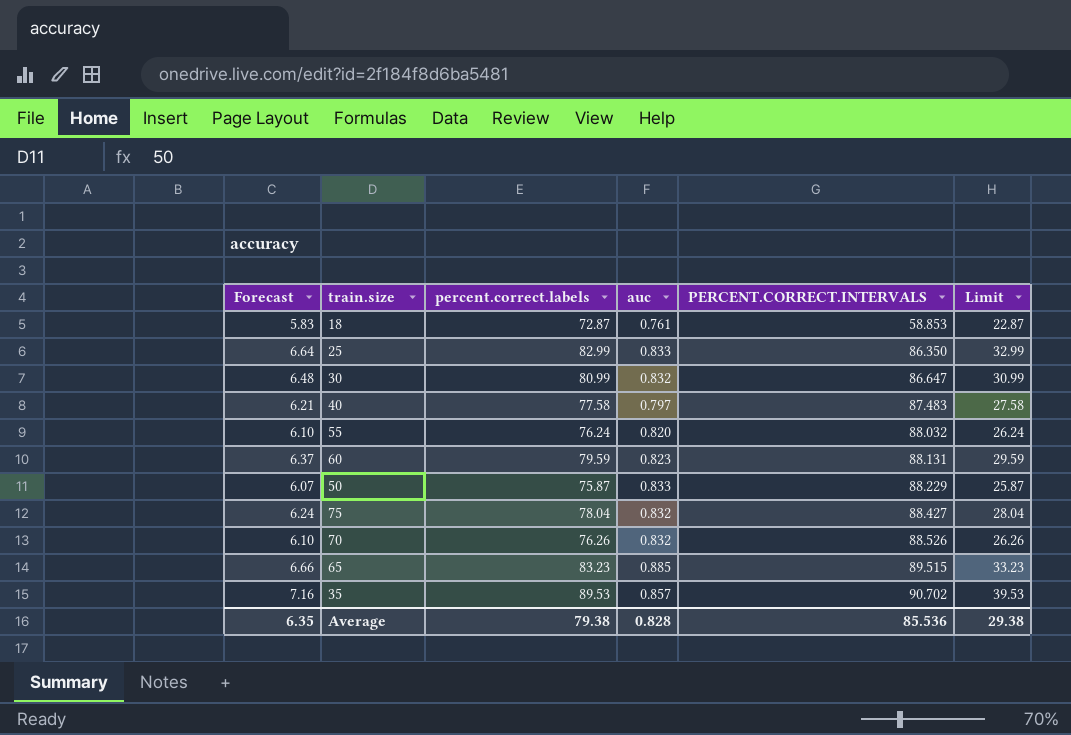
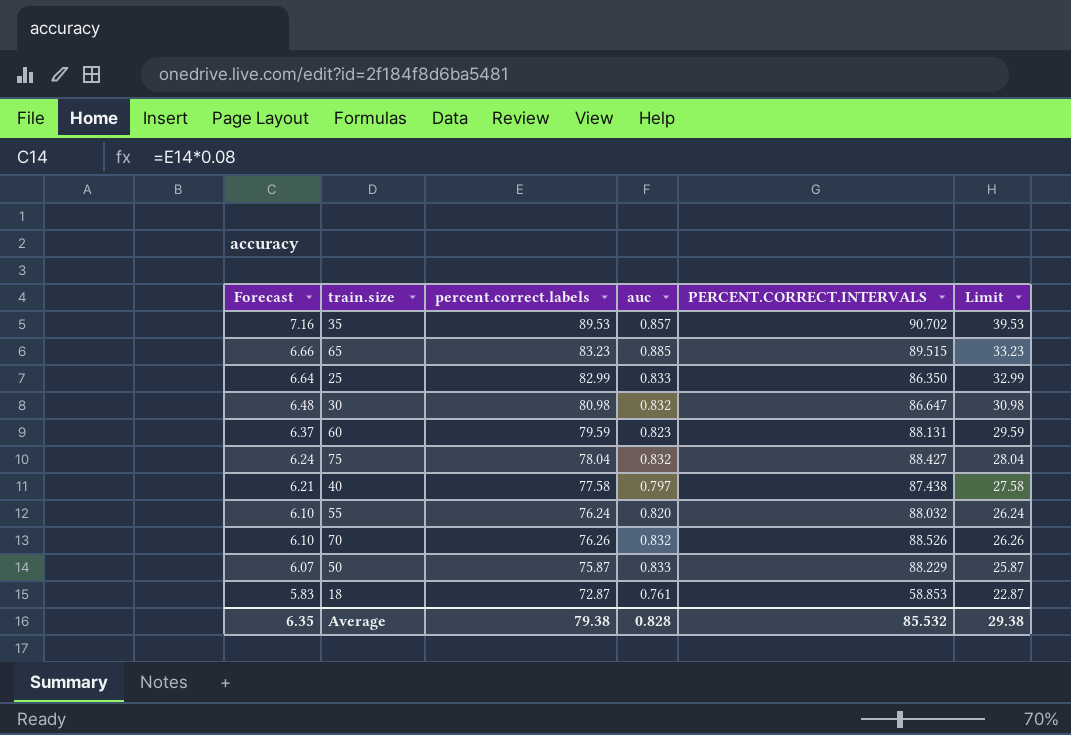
row order: PERCENT.CORRECT.INTERVALS ascending -> Forecast descending
30 | percent.correct.labels: 80.99 -> 80.98
30 | Limit: 30.99 -> 30.98
40 | PERCENT.CORRECT.INTERVALS: 87.483 -> 87.438
Average | PERCENT.CORRECT.INTERVALS: 85.536 -> 85.532

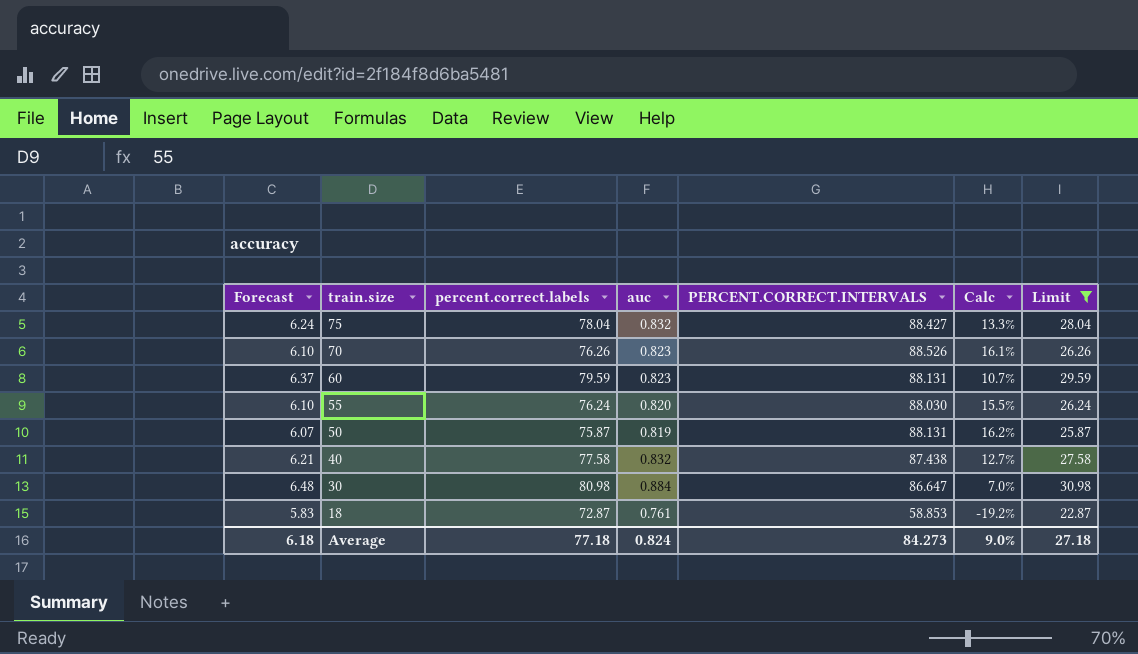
filter: none -> Limit <= 30.98
row order: Forecast descending -> train.size descending
column Calc | formula: none -> ([PERCENT.CORRECT.INTERVALS] - [percent.correct.labels]) / [percent.correct.labels]
70 | auc: 0.832 -> 0.823
55 | PERCENT.CORRECT.INTERVALS: 88.032 -> 88.030
50 | auc: 0.833 -> 0.819
50 | PERCENT.CORRECT.INTERVALS: 88.229 -> 88.131
40 | auc: 0.797 -> 0.832
30 | auc: 0.832 -> 0.884
Average | Forecast: 6.35 -> 6.18
Average | percent.correct.labels: 79.38 -> 77.18
Average | auc: 0.828 -> 0.824
Average | PERCENT.CORRECT.INTERVALS: 85.532 -> 84.273
Average | Limit: 29.38 -> 27.18

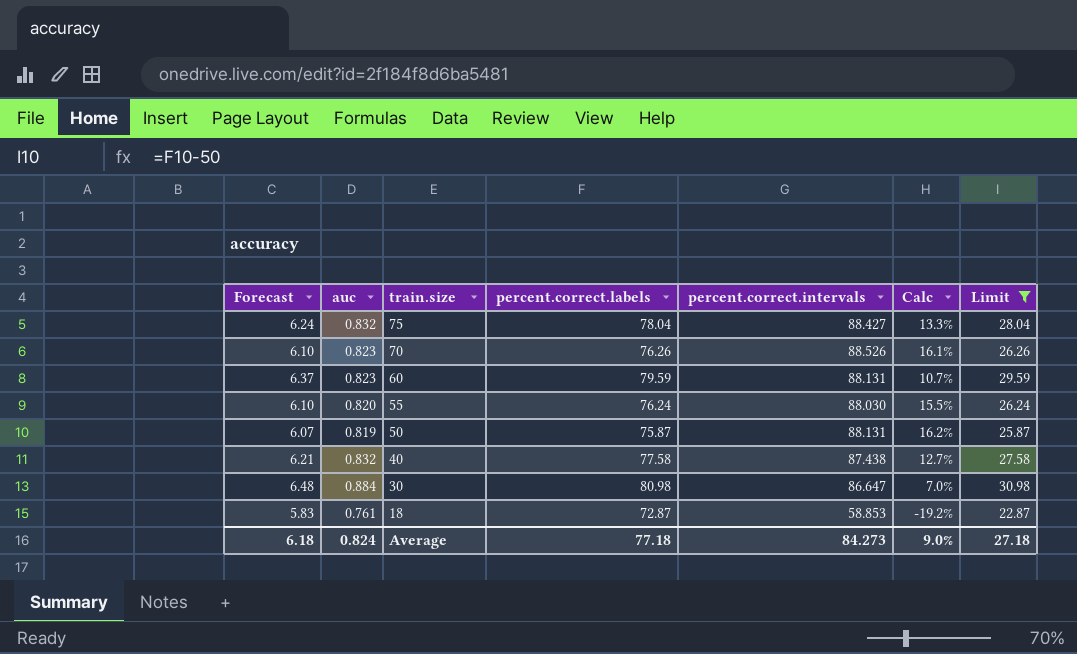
column auc | position: 4 -> 2
column name: PERCENT.CORRECT.INTERVALS -> percent.correct.intervals

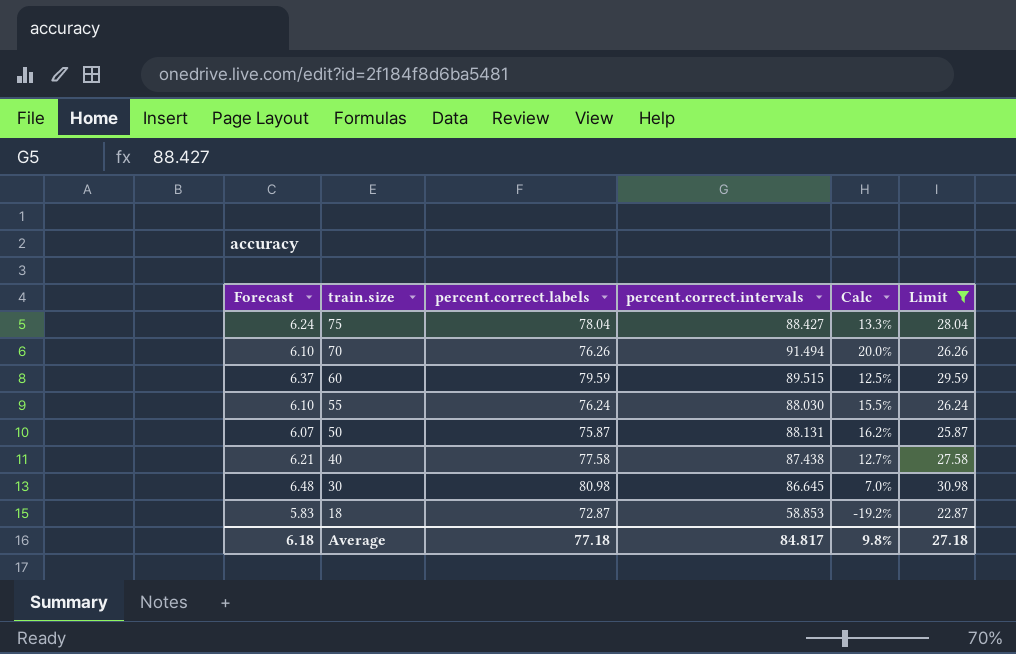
column auc | position: 2 -> none
70 | percent.correct.intervals: 88.526 -> 91.494
70 | Calc: 16.1% -> 20.0%
60 | percent.correct.intervals: 88.131 -> 89.515
60 | Calc: 10.7% -> 12.5%
30 | percent.correct.intervals: 86.647 -> 86.645
Average | percent.correct.intervals: 84.273 -> 84.817
Average | Calc: 9.0% -> 9.8%

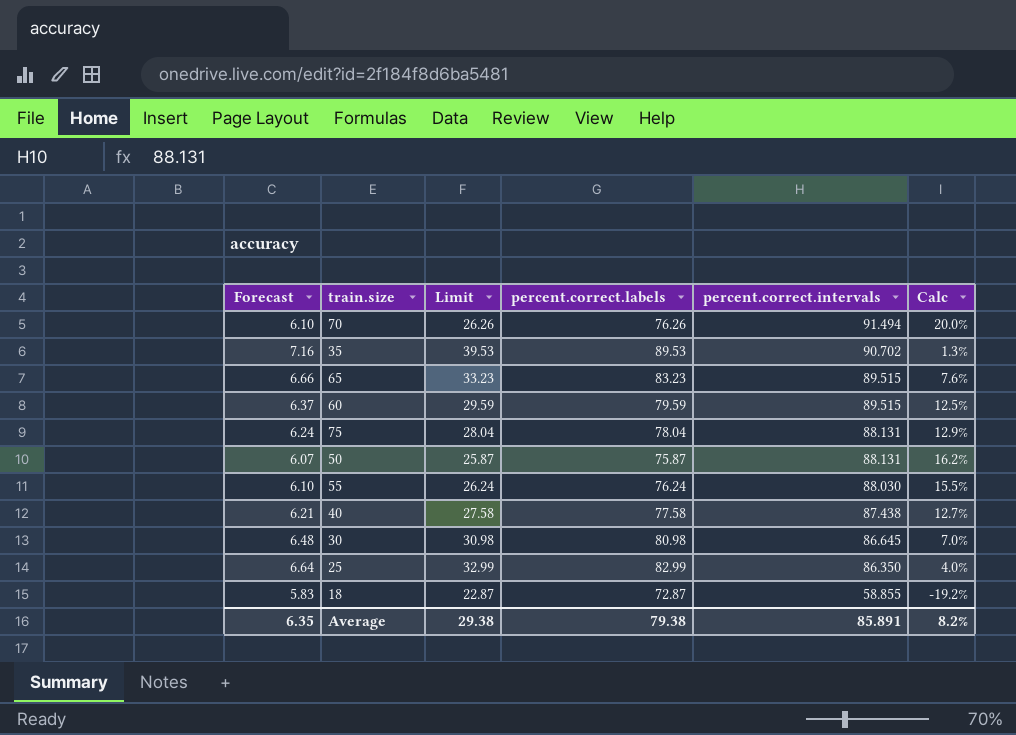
filter: Limit <= 30.98 -> none
row order: train.size descending -> percent.correct.intervals descending
column Limit | position: 6 -> 3
75 | percent.correct.intervals: 88.427 -> 88.131
75 | Calc: 13.3% -> 12.9%
18 | percent.correct.intervals: 58.853 -> 58.855
Average | Forecast: 6.18 -> 6.35
Average | Limit: 27.18 -> 29.38
Average | percent.correct.labels: 77.18 -> 79.38
Average | percent.correct.intervals: 84.817 -> 85.891
Average | Calc: 9.8% -> 8.2%

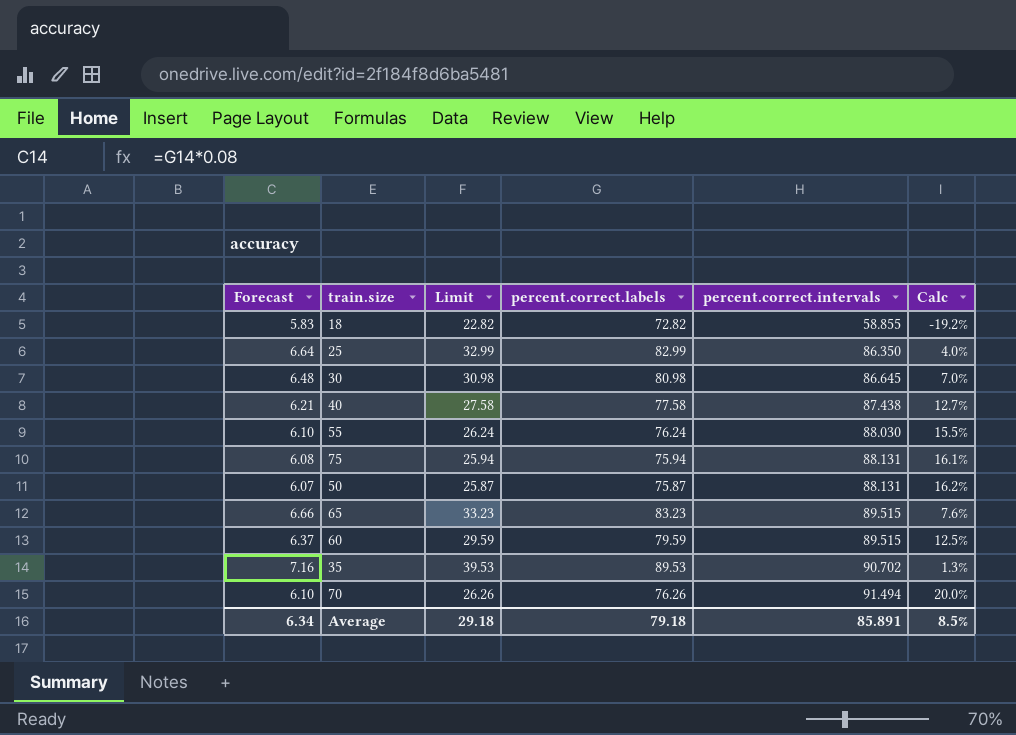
row order: percent.correct.intervals descending -> percent.correct.intervals ascending
18 | Limit: 22.87 -> 22.82
18 | percent.correct.labels: 72.87 -> 72.82
75 | Forecast: 6.24 -> 6.08
75 | Limit: 28.04 -> 25.94
75 | percent.correct.labels: 78.04 -> 75.94
75 | Calc: 12.9% -> 16.1%
Average | Forecast: 6.35 -> 6.34
Average | Limit: 29.38 -> 29.18
Average | percent.correct.labels: 79.38 -> 79.18
Average | Calc: 8.2% -> 8.5%

